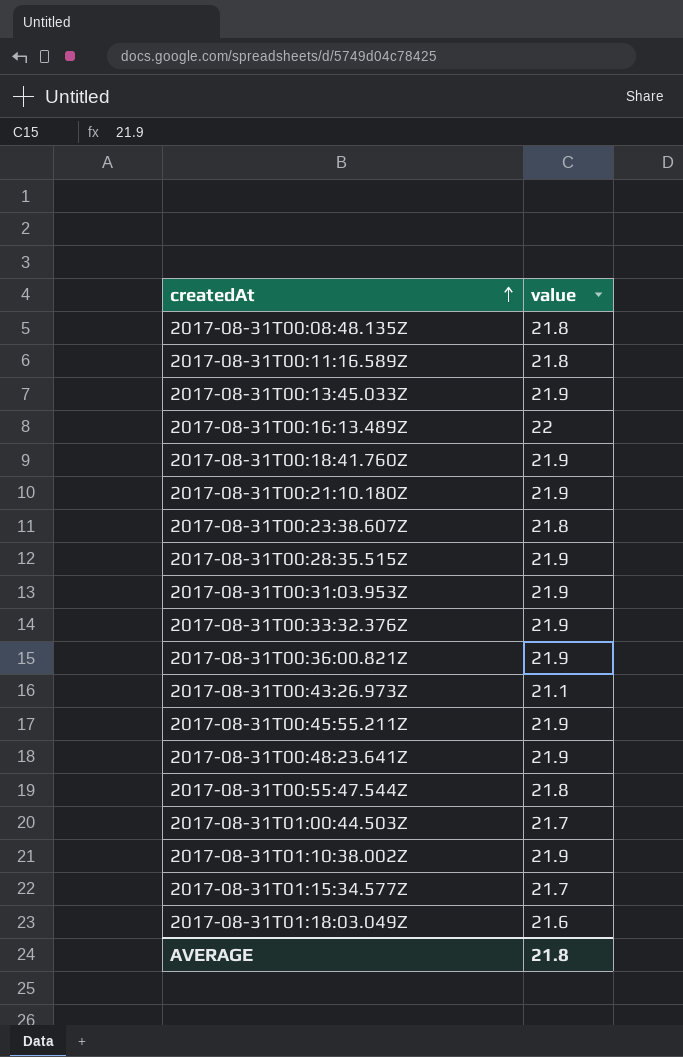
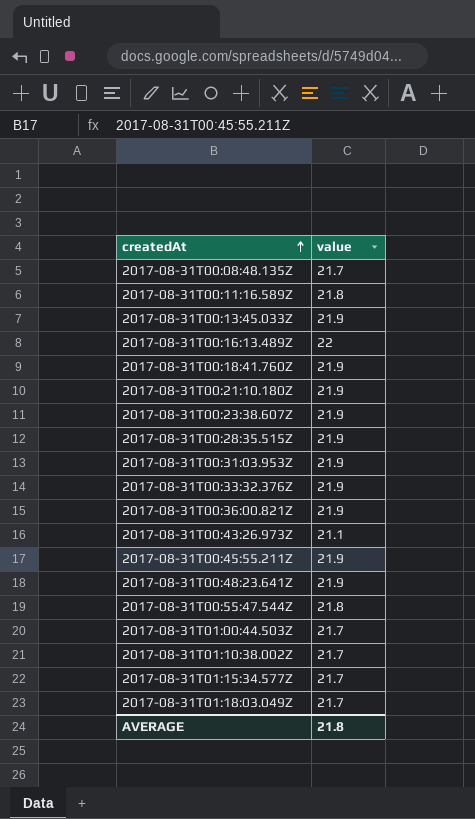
2017-08-31T00:08:48.135Z | value: 21.8 -> 21.7
2017-08-31T00:23:38.607Z | value: 21.8 -> 21.9
2017-08-31T01:10:38.002Z | value: 21.9 -> 21.7
2017-08-31T01:18:03.049Z | value: 21.6 -> 21.7

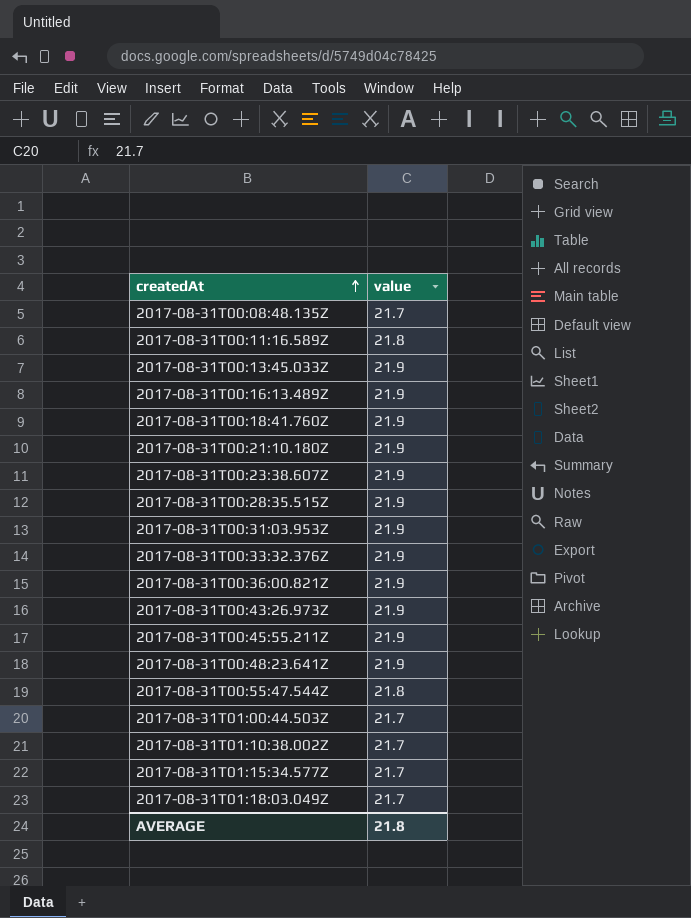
2017-08-31T00:16:13.489Z | value: 22 -> 21.9
2017-08-31T00:43:26.973Z | value: 21.1 -> 21.9

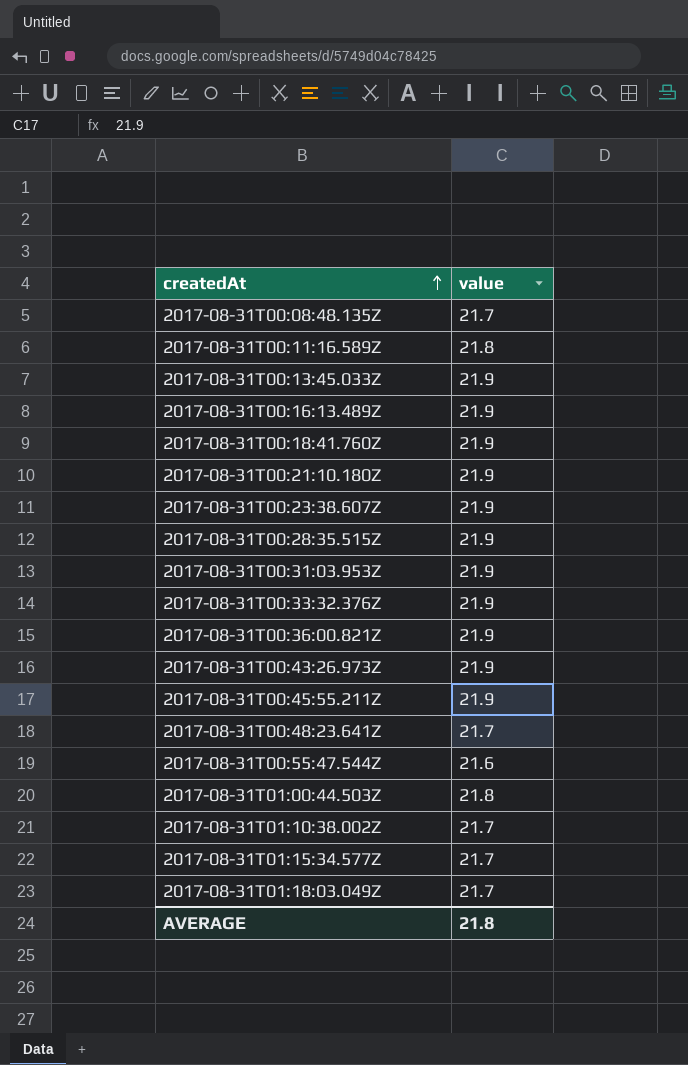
2017-08-31T00:48:23.641Z | value: 21.9 -> 21.7
2017-08-31T00:55:47.544Z | value: 21.8 -> 21.6
2017-08-31T01:00:44.503Z | value: 21.7 -> 21.8

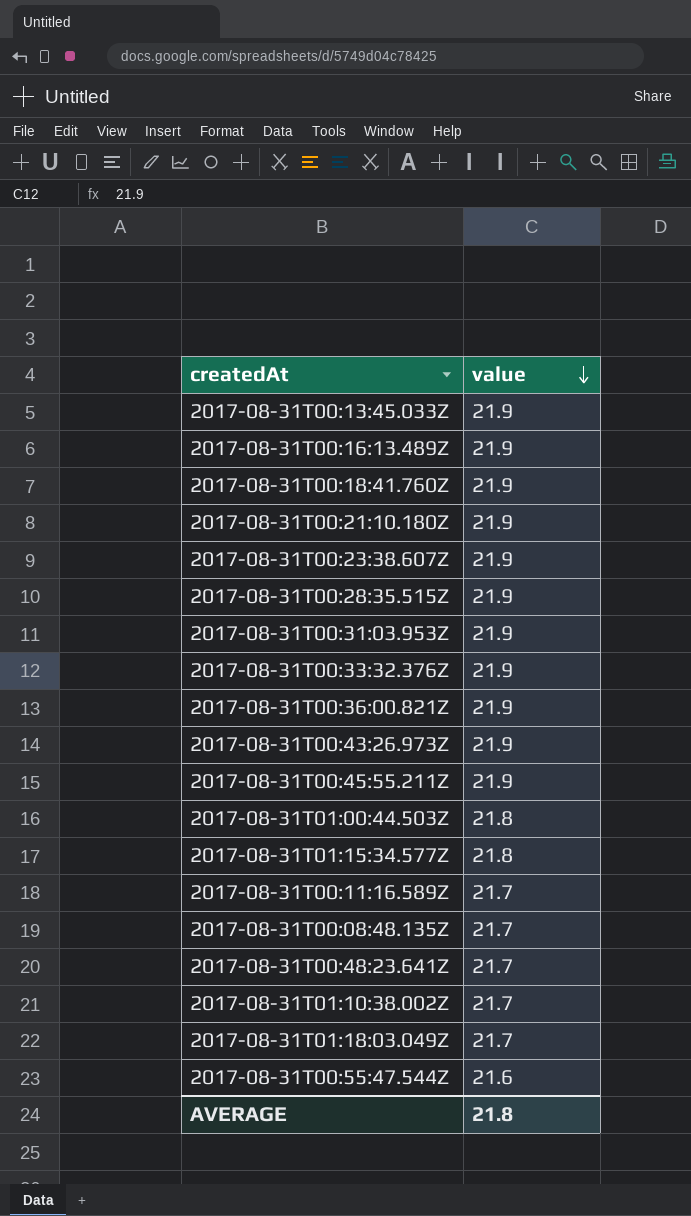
row order: createdAt ascending -> value descending
2017-08-31T01:15:34.577Z | value: 21.7 -> 21.8
2017-08-31T00:11:16.589Z | value: 21.8 -> 21.7

